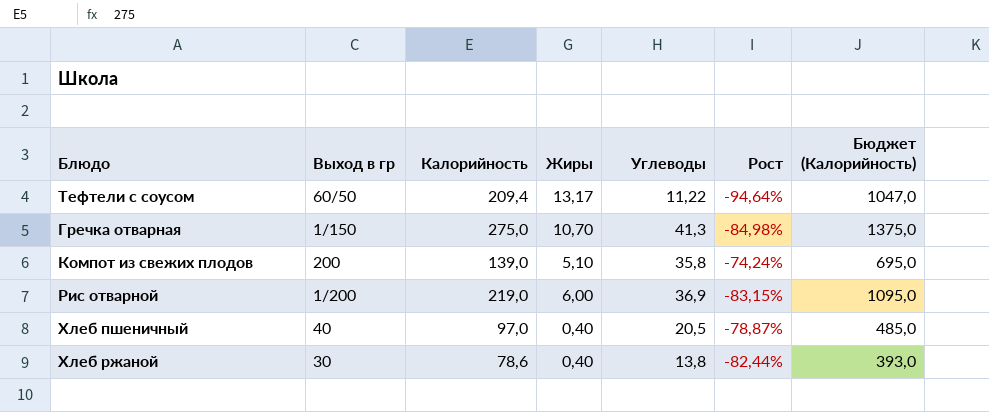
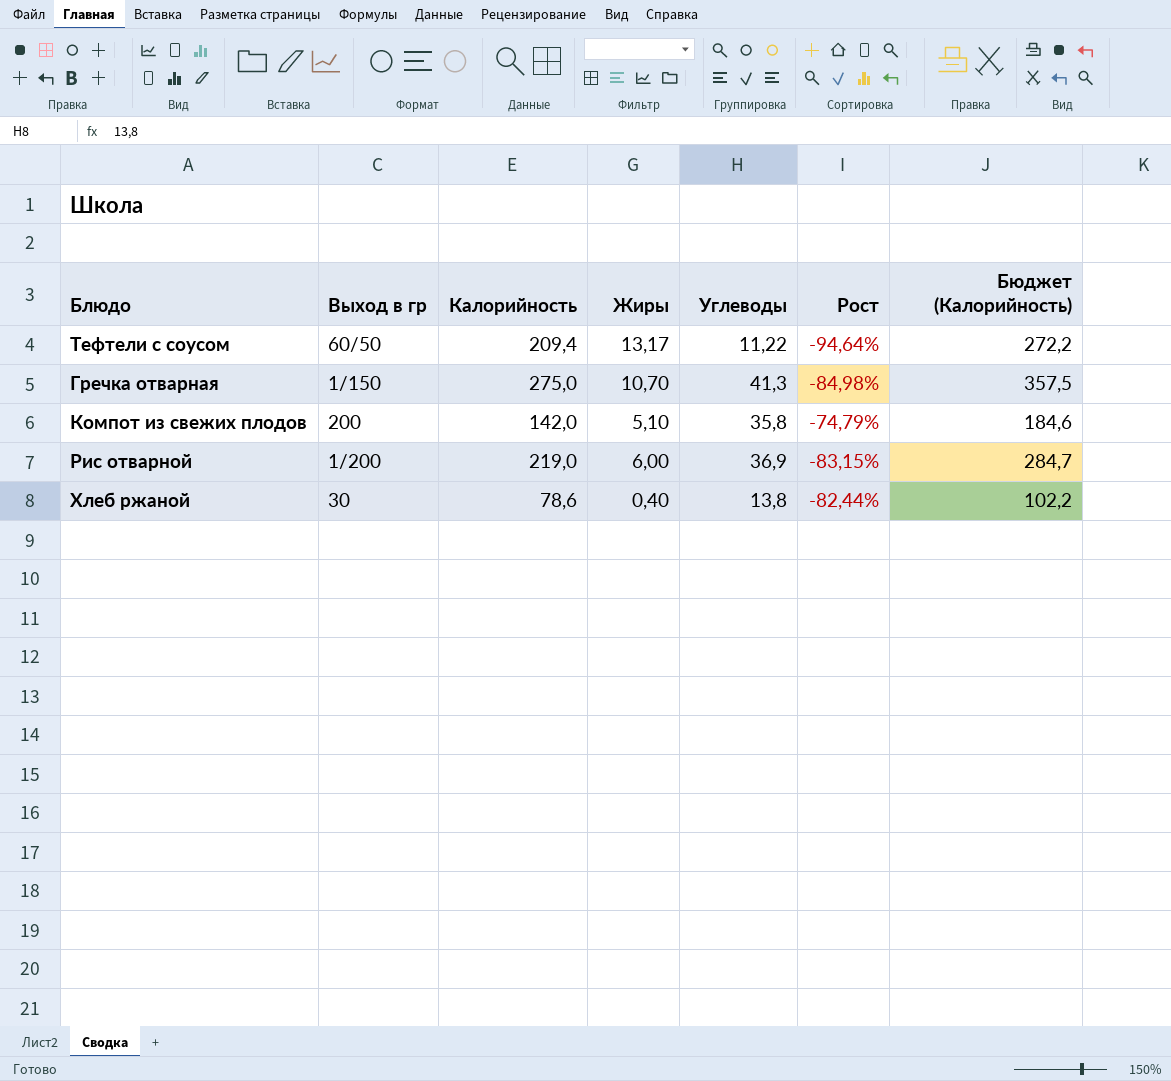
column Бюджет (Калорийность) | formula: [Калорийность] * 5 -> [Калорийность] * 1,3
row Хлеб пшеничный: 40 | 97,0 | 0,40 | 20,5 | -78,87% | 485,0 -> none
Компот из свежих плодов | Калорийность: 139,0 -> 142,0
Компот из свежих плодов | Рост: -74,24% -> -74,79%

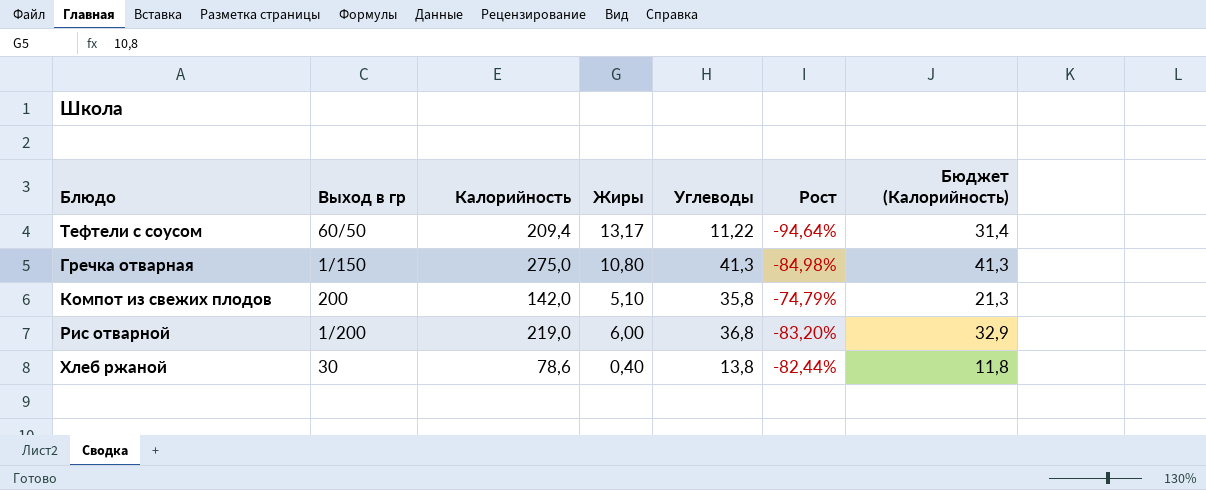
column Бюджет (Калорийность) | formula: [Калорийность] * 1,3 -> [Калорийность] * 0,15
Гречка отварная | Жиры: 10,70 -> 10,80
Рис отварной | Углеводы: 36,9 -> 36,8
Рис отварной | Рост: -83,15% -> -83,20%

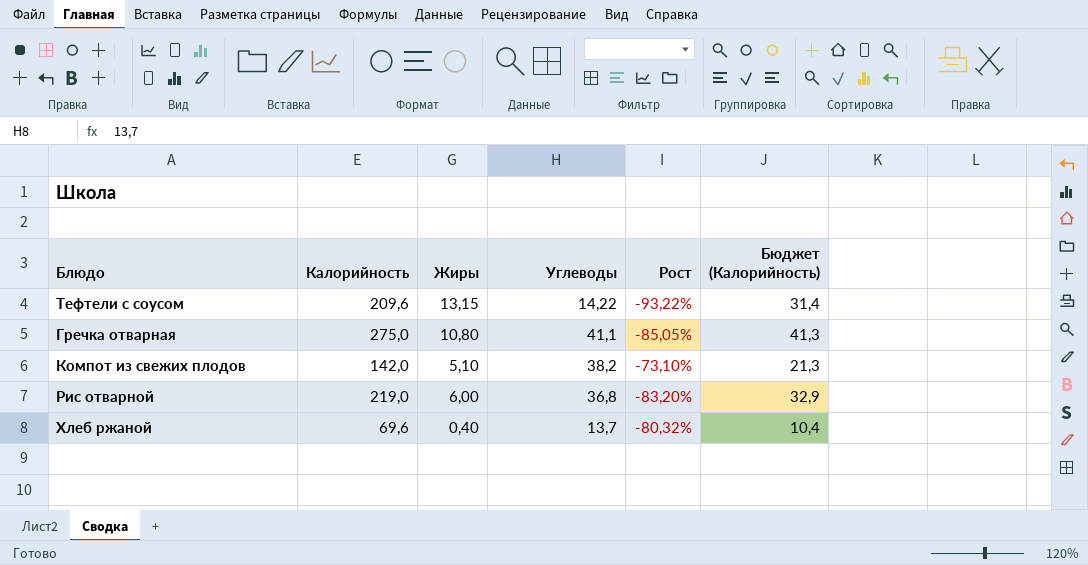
column Выход в гр | position: 2 -> none
Тефтели с соусом | Калорийность: 209,4 -> 209,6
Тефтели с соусом | Жиры: 13,17 -> 13,15
Тефтели с соусом | Углеводы: 11,22 -> 14,22
Тефтели с соусом | Рост: -94,64% -> -93,22%
Гречка отварная | Углеводы: 41,3 -> 41,1
Гречка отварная | Рост: -84,98% -> -85,05%
Компот из свежих плодов | Углеводы: 35,8 -> 38,2
Компот из свежих плодов | Рост: -74,79% -> -73,10%
Хлеб ржаной | Калорийность: 78,6 -> 69,6
Хлеб ржаной | Углеводы: 13,8 -> 13,7
Хлеб ржаной | Рост: -82,44% -> -80,32%
Хлеб ржаной | Бюджет (Калорийность): 11,8 -> 10,4

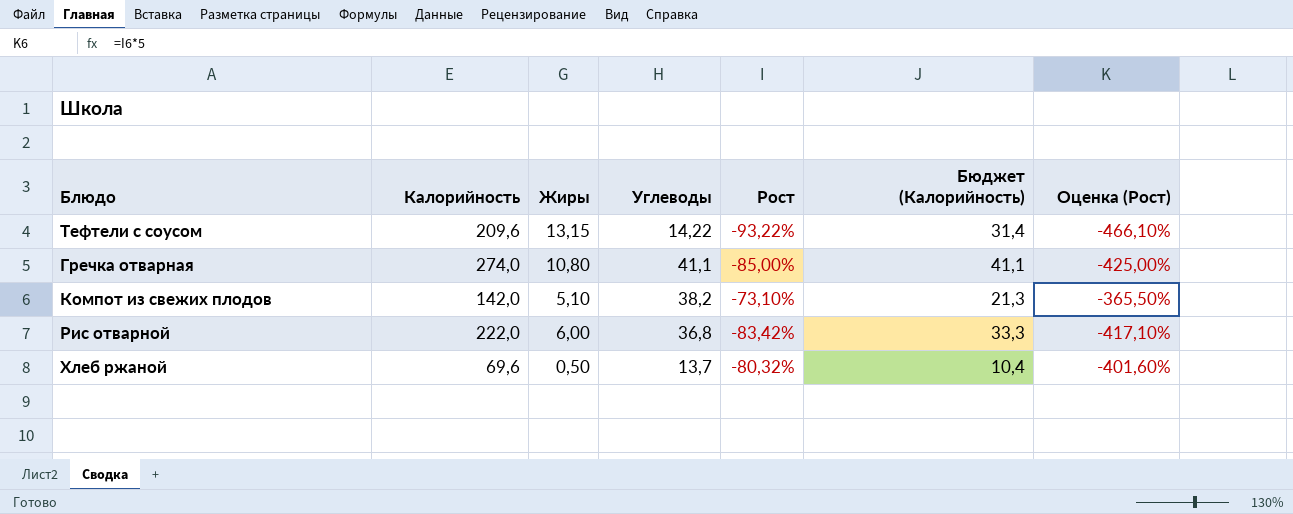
column Оценка (Рост) | formula: none -> [Рост] * 5
Гречка отварная | Калорийность: 275,0 -> 274,0
Гречка отварная | Рост: -85,05% -> -85,00%
Гречка отварная | Бюджет (Калорийность): 41,3 -> 41,1
Рис отварной | Калорийность: 219,0 -> 222,0
Рис отварной | Рост: -83,20% -> -83,42%
Рис отварной | Бюджет (Калорийность): 32,9 -> 33,3
Хлеб ржаной | Жиры: 0,40 -> 0,50

